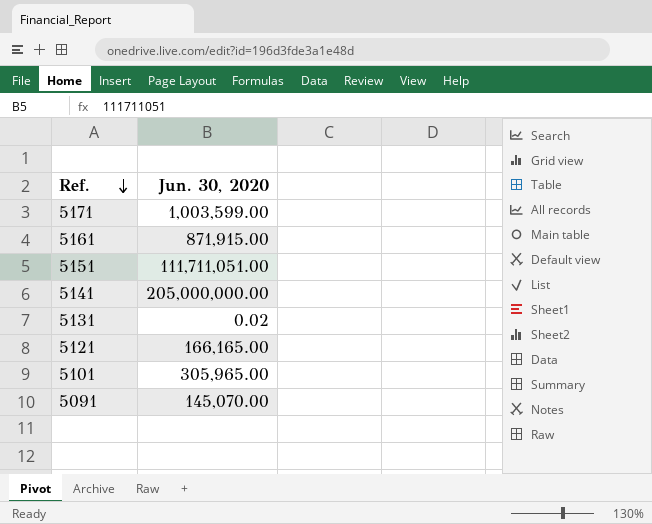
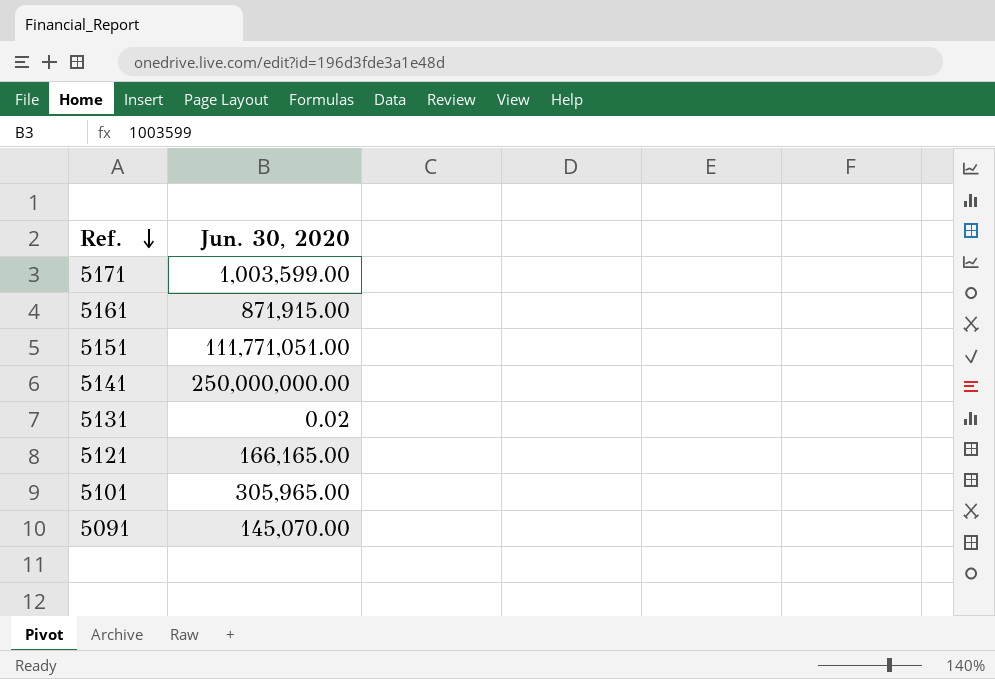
5151 | Jun. 30, 2020: 111,711,051.00 -> 111,771,051.00
5141 | Jun. 30, 2020: 205,000,000.00 -> 250,000,000.00

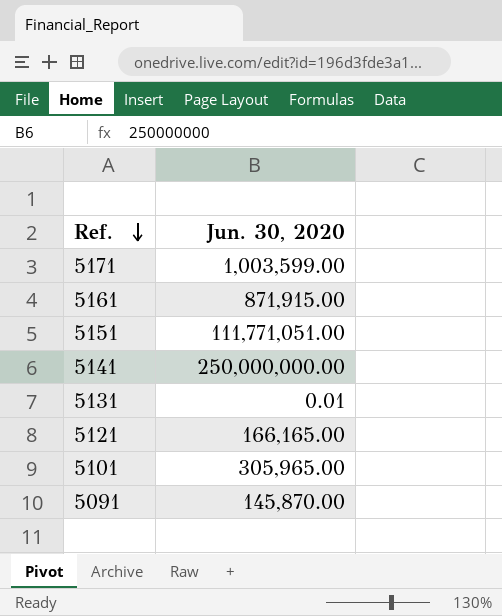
5131 | Jun. 30, 2020: 0.02 -> 0.01
5091 | Jun. 30, 2020: 145,070.00 -> 145,870.00

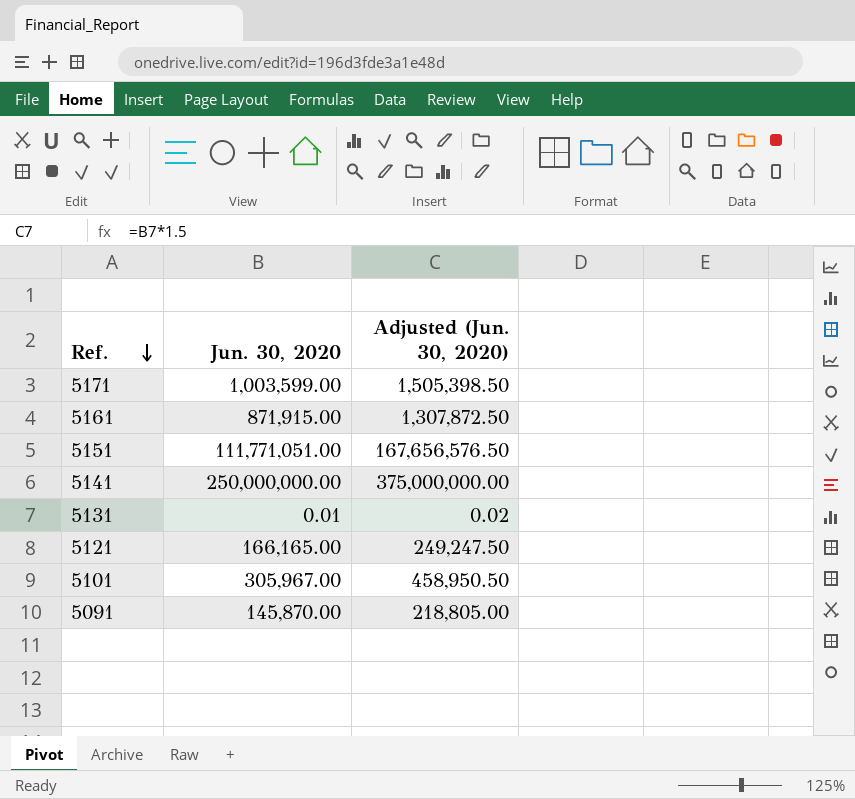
column Adjusted (Jun. 30, 2020) | formula: none -> [Jun. 30, 2020] * 1.5
5101 | Jun. 30, 2020: 305,965.00 -> 305,967.00

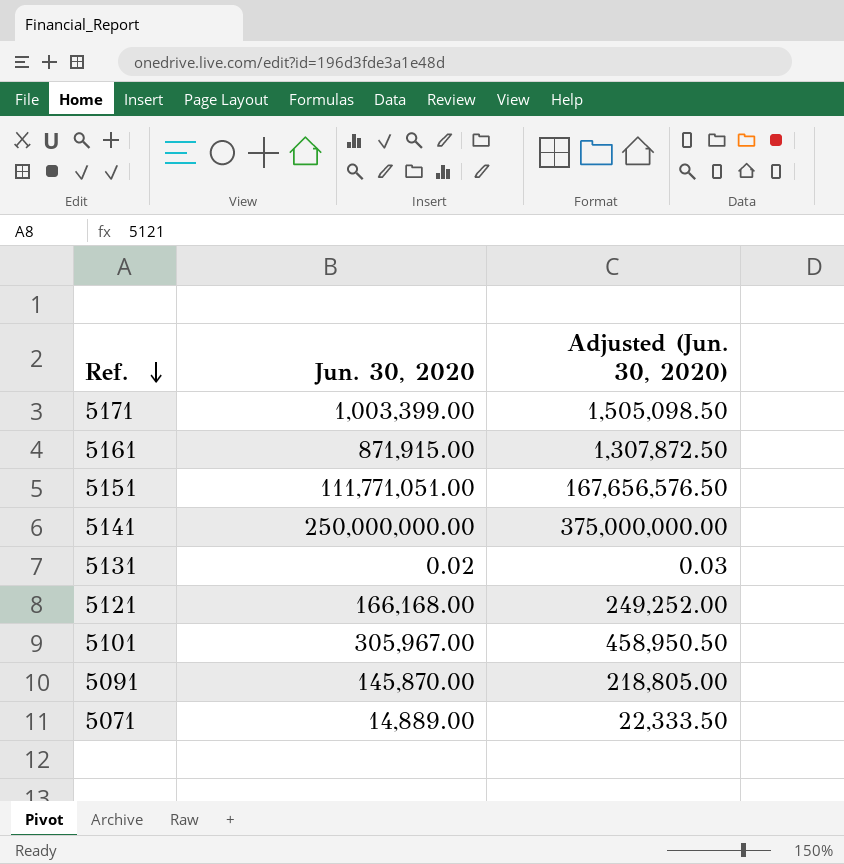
5171 | Jun. 30, 2020: 1,003,599.00 -> 1,003,399.00
5171 | Adjusted (Jun. 30, 2020): 1,505,398.50 -> 1,505,098.50
5131 | Jun. 30, 2020: 0.01 -> 0.02
5131 | Adjusted (Jun. 30, 2020): 0.02 -> 0.03
5121 | Jun. 30, 2020: 166,165.00 -> 166,168.00
5121 | Adjusted (Jun. 30, 2020): 249,247.50 -> 249,252.00
row 5071: none -> 14,889.00 | 22,333.50

